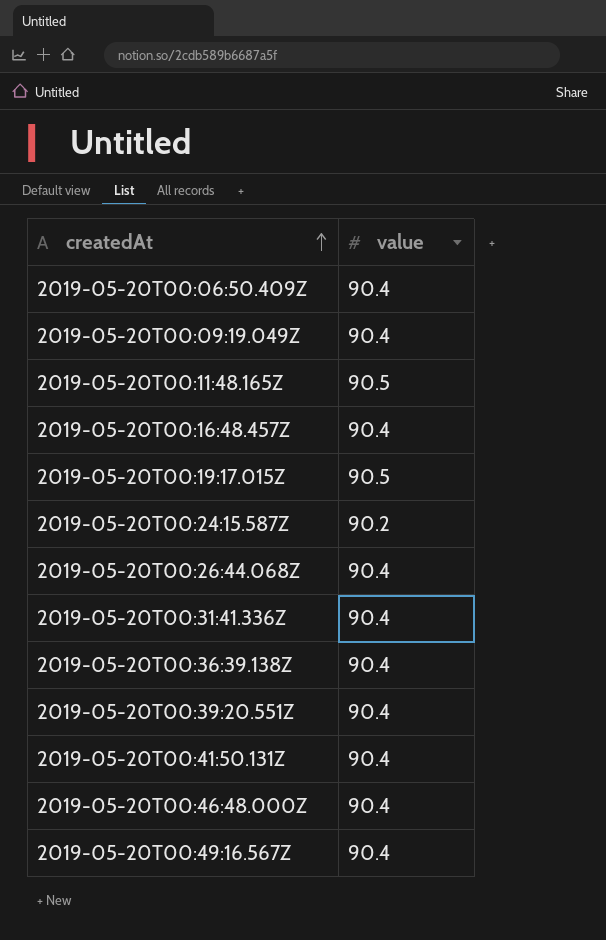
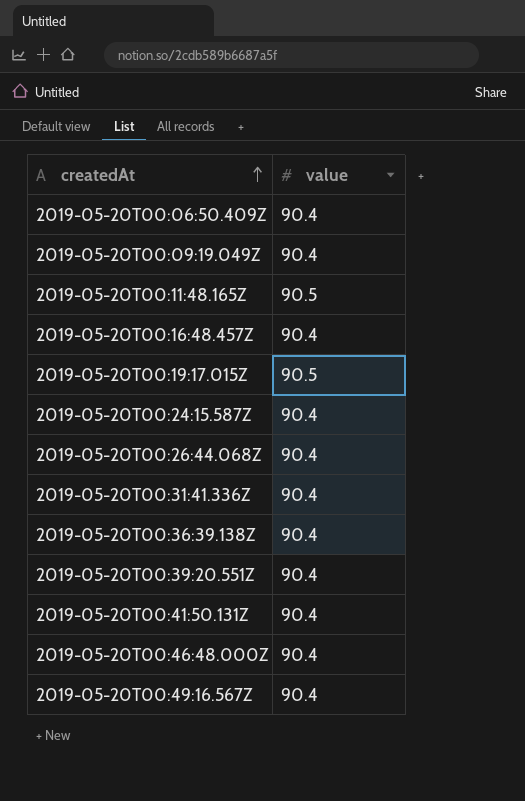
2019-05-20T00:24:15.587Z | value: 90.2 -> 90.4

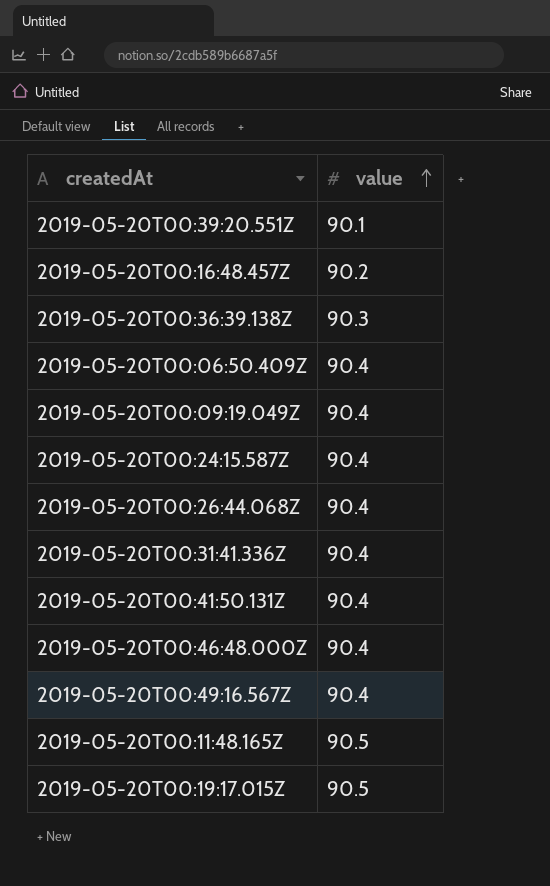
row order: createdAt ascending -> value ascending
2019-05-20T00:39:20.551Z | value: 90.4 -> 90.1
2019-05-20T00:16:48.457Z | value: 90.4 -> 90.2
2019-05-20T00:36:39.138Z | value: 90.4 -> 90.3

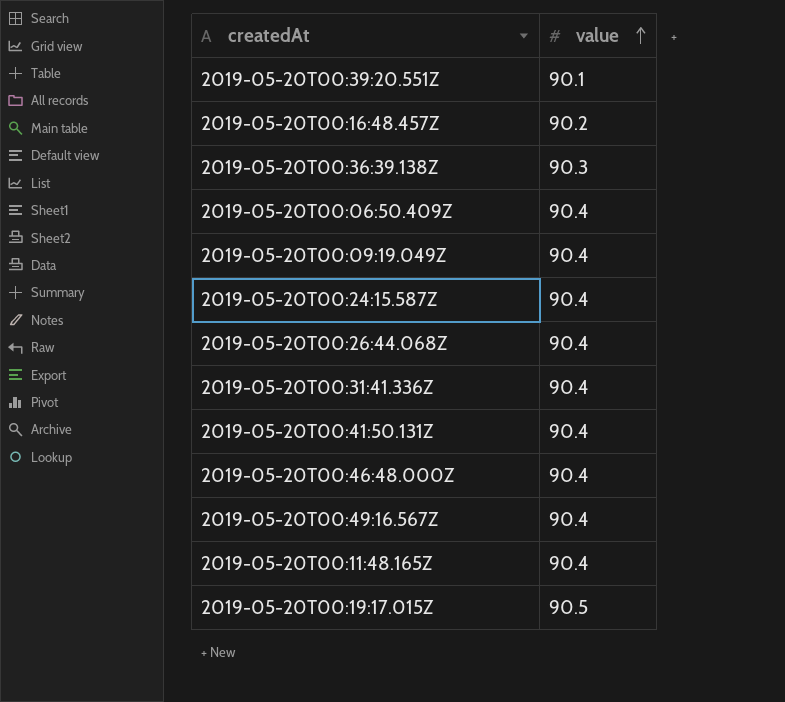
2019-05-20T00:11:48.165Z | value: 90.5 -> 90.4

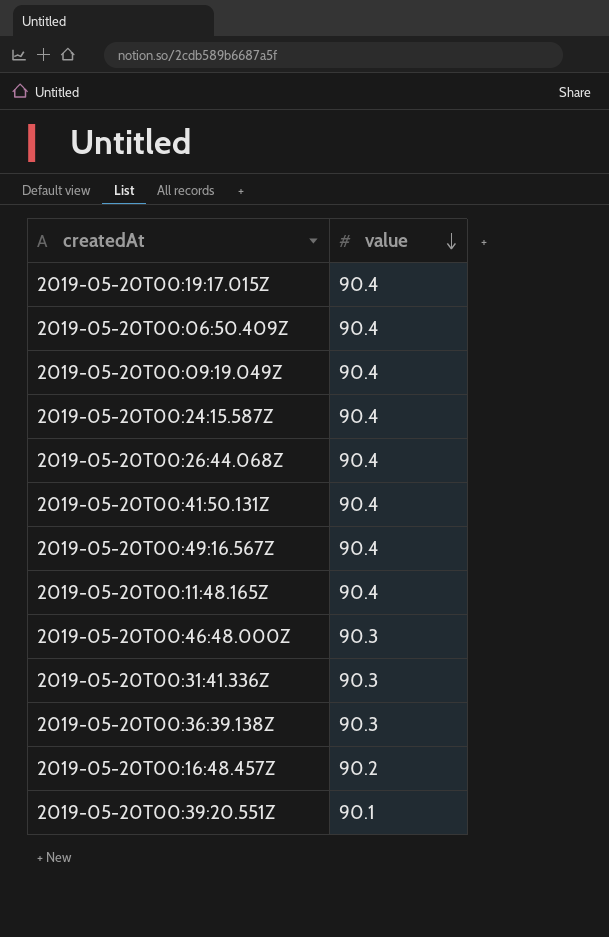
row order: value ascending -> value descending
2019-05-20T00:19:17.015Z | value: 90.5 -> 90.4
2019-05-20T00:46:48.000Z | value: 90.4 -> 90.3
2019-05-20T00:31:41.336Z | value: 90.4 -> 90.3

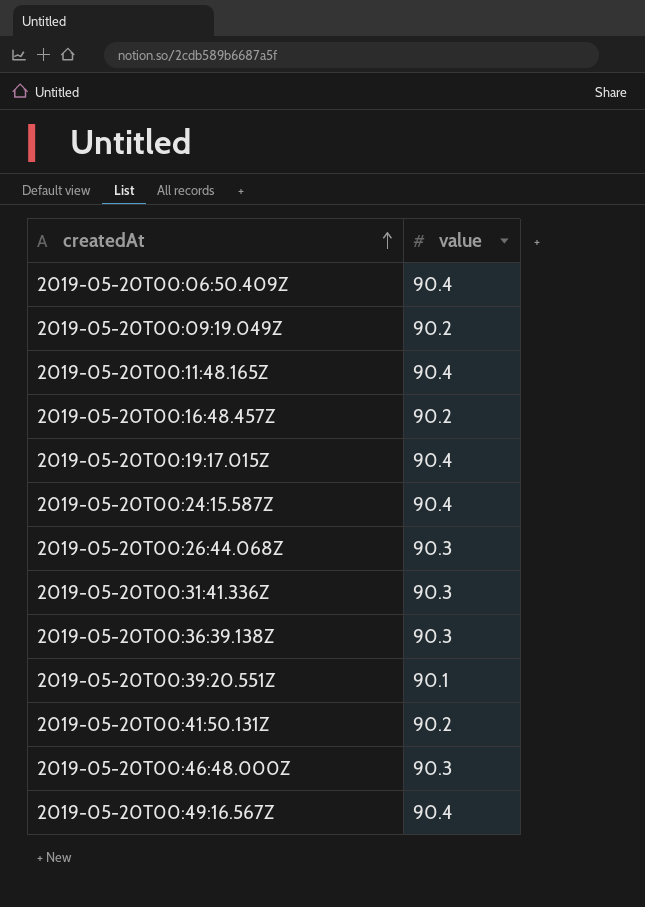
row order: value descending -> createdAt ascending
2019-05-20T00:09:19.049Z | value: 90.4 -> 90.2
2019-05-20T00:26:44.068Z | value: 90.4 -> 90.3
2019-05-20T00:41:50.131Z | value: 90.4 -> 90.2

